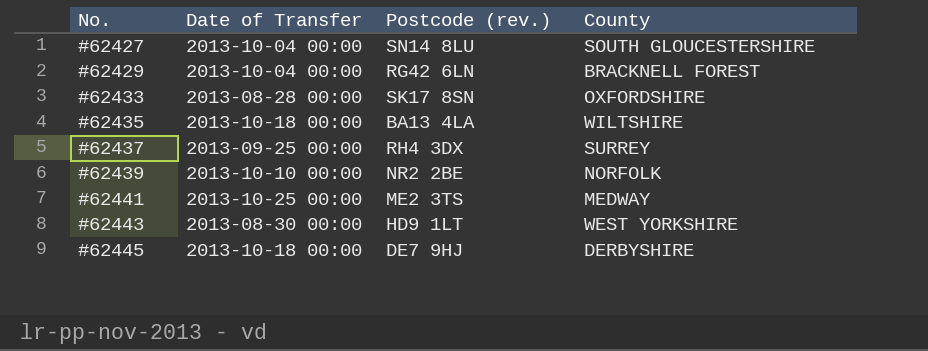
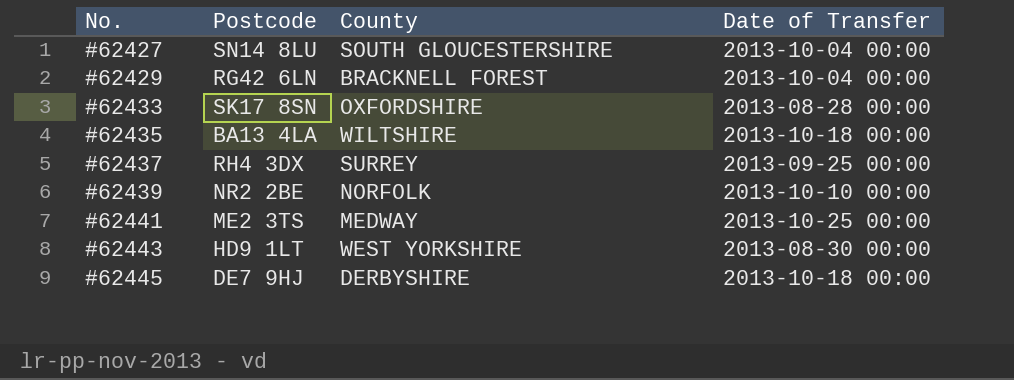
column name: Postcode (rev.) -> Postcode
column Date of Transfer | position: 2 -> 4

